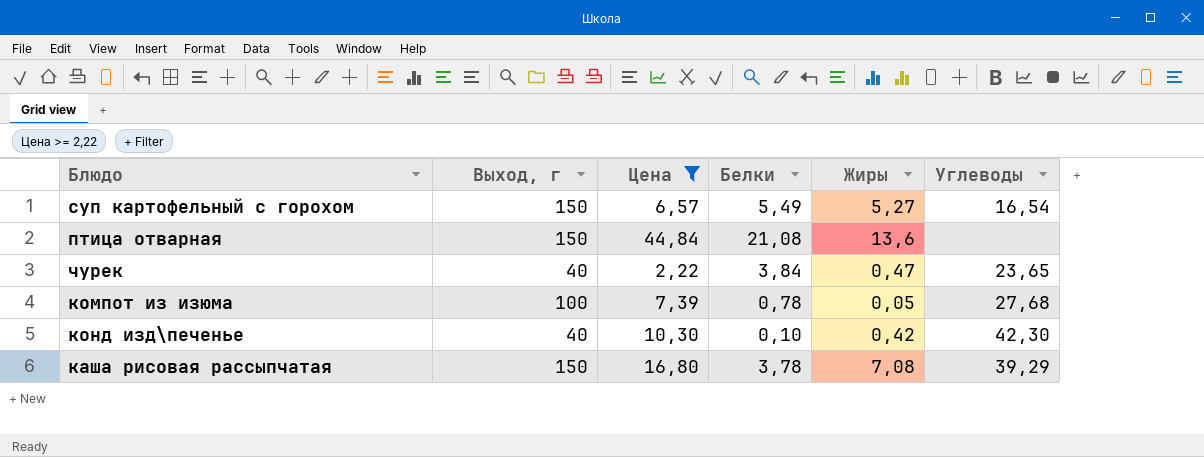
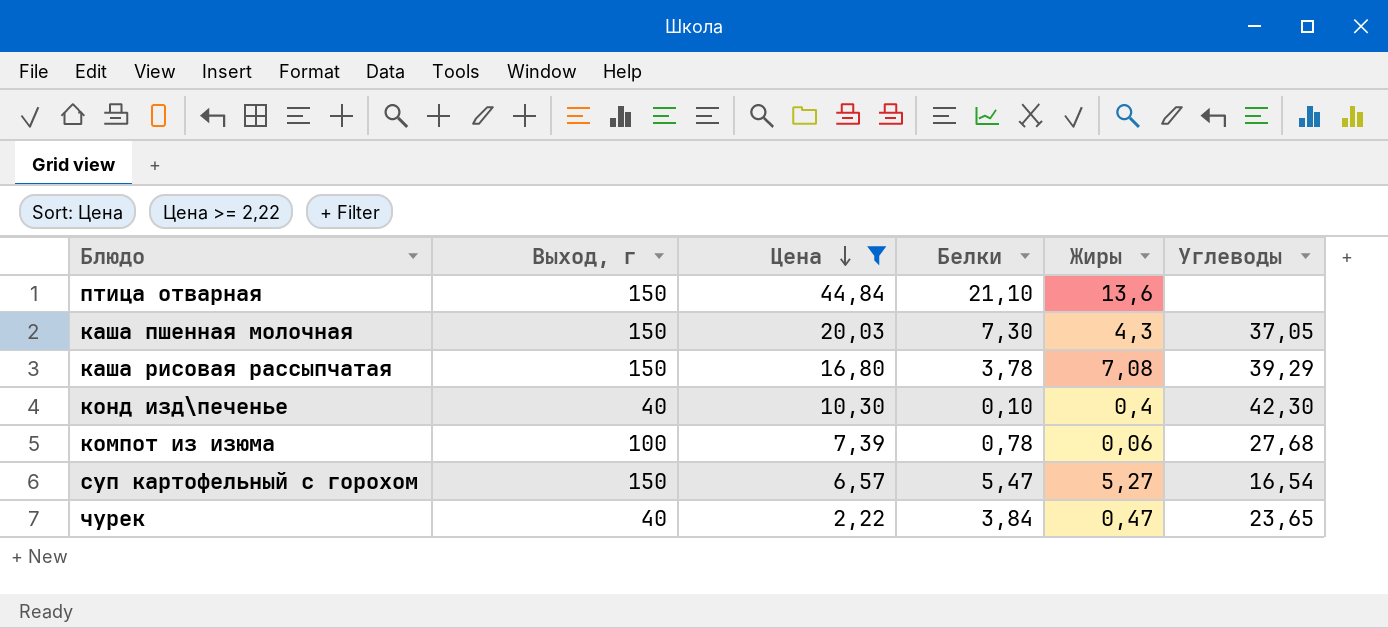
row order: none -> Цена descending
птица отварная | Белки: 21,08 -> 21,10
row каша пшенная молочная: none -> 150 | 20,03 | 7,30 | 4,3 | 37,05
конд изд\печенье | Жиры: 0,42 -> 0,4
компот из изюма | Жиры: 0,05 -> 0,06
суп картофельный с горохом | Белки: 5,49 -> 5,47

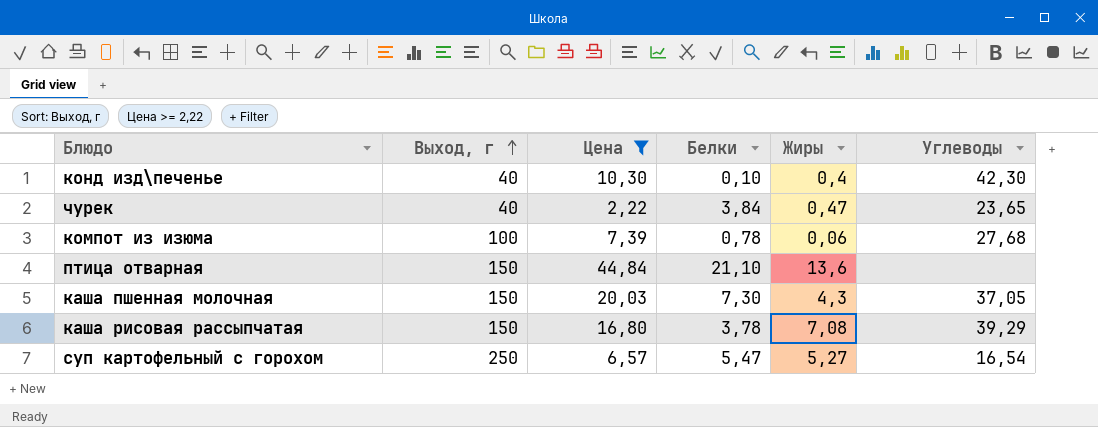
row order: Цена descending -> Выход, г ascending
суп картофельный с горохом | Выход, г: 150 -> 250

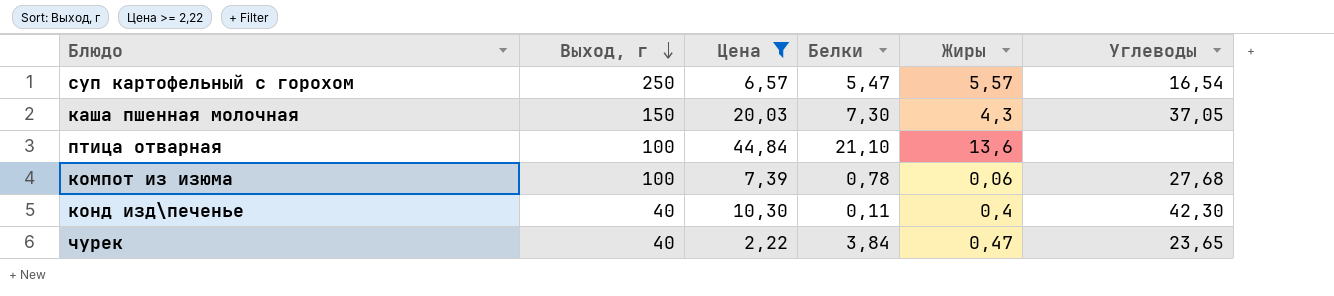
row order: Выход, г ascending -> Выход, г descending
row каша рисовая рассыпчатая: 150 | 16,80 | 3,78 | 7,08 | 39,29 -> none
суп картофельный с горохом | Жиры: 5,27 -> 5,57
птица отварная | Выход, г: 150 -> 100
конд изд\печенье | Белки: 0,10 -> 0,11

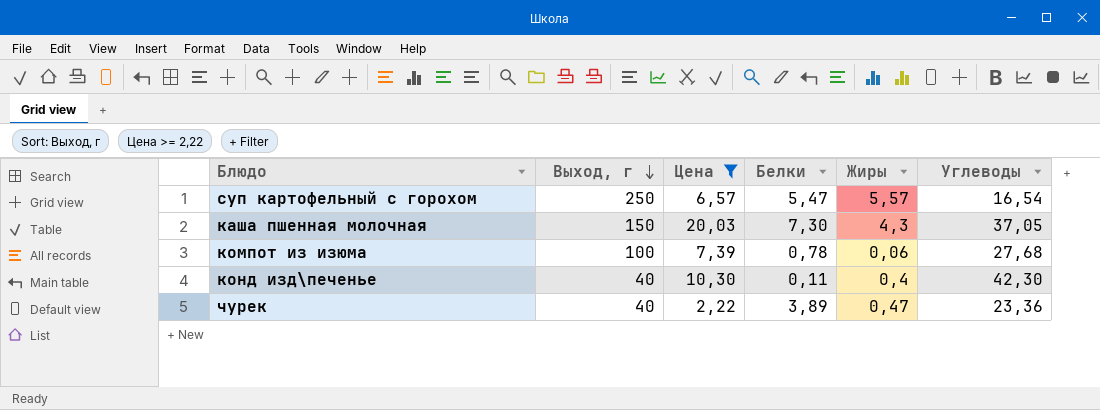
row птица отварная: 100 | 44,84 | 21,10 | 13,6 | none -> none
чурек | Белки: 3,84 -> 3,89
чурек | Углеводы: 23,65 -> 23,36

